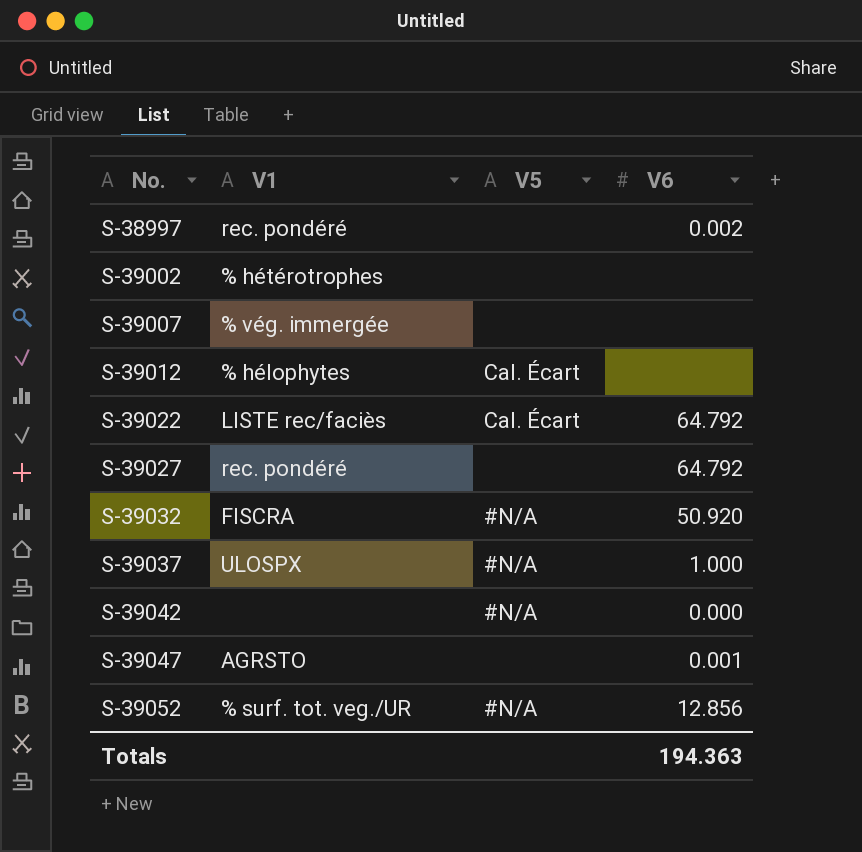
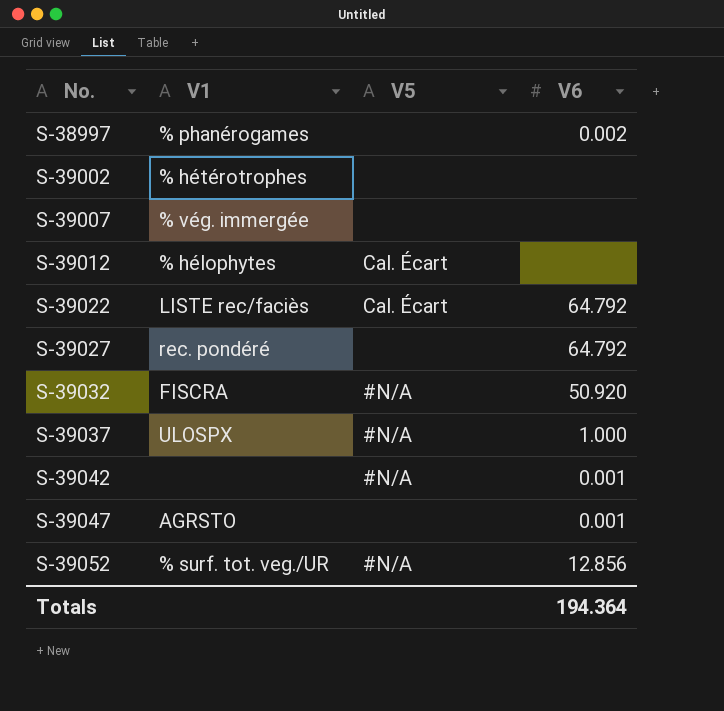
S-38997 | V1: rec. pondéré -> % phanérogames
S-39042 | V6: 0.000 -> 0.001
Totals | V6: 194.363 -> 194.364

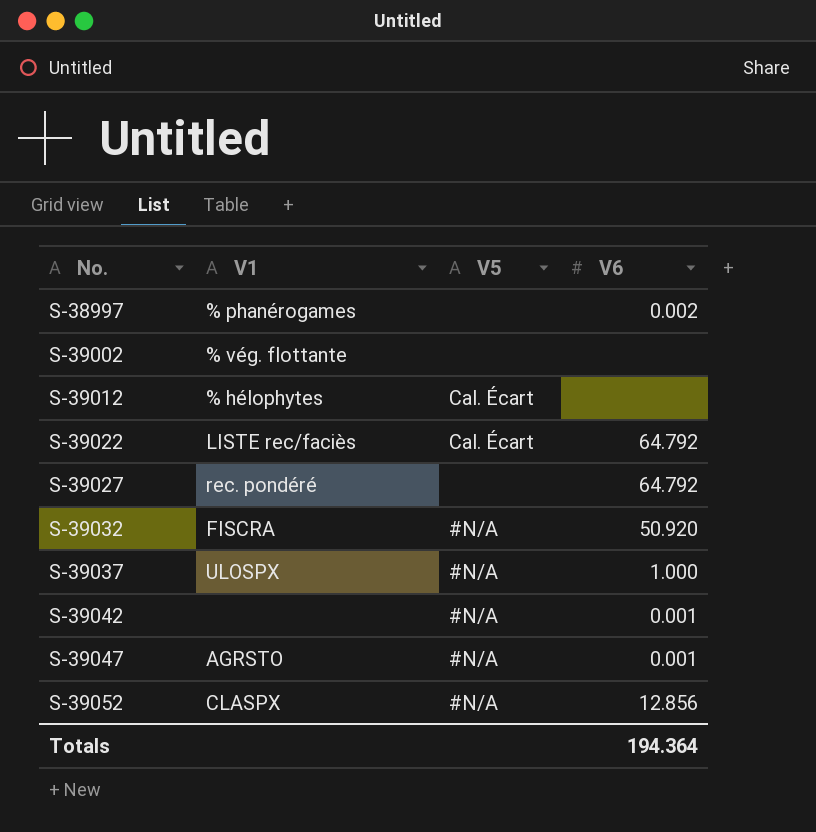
row S-39007: % vég. immergée | none | none -> none
S-39002 | V1: % hétérotrophes -> % vég. flottante
S-39047 | V5: none -> #N/A
S-39052 | V1: % surf. tot. veg./UR -> CLASPX

